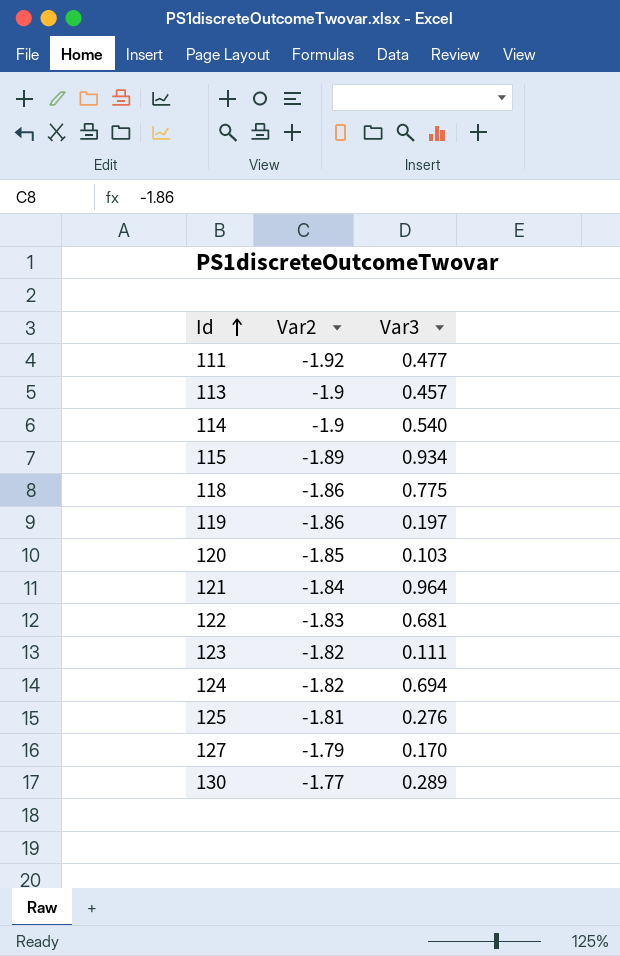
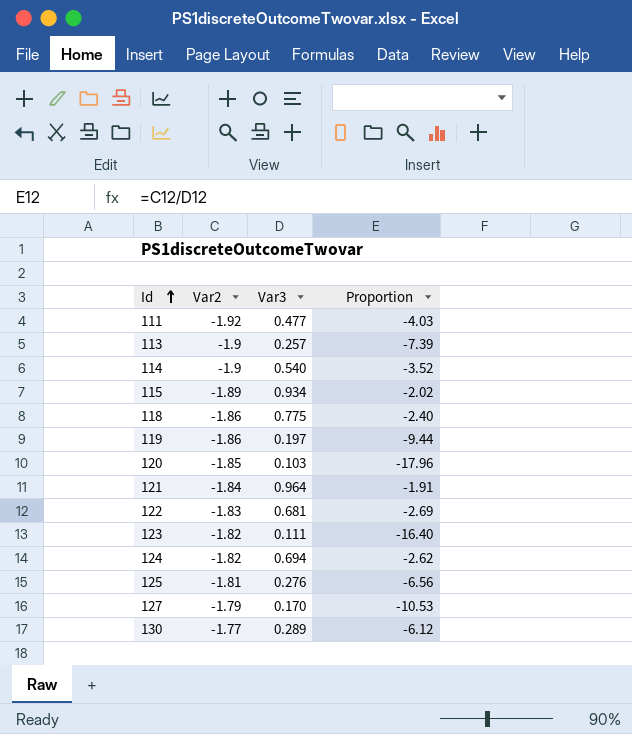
column Proportion | formula: none -> [Var2] / [Var3]
113 | Var3: 0.457 -> 0.257

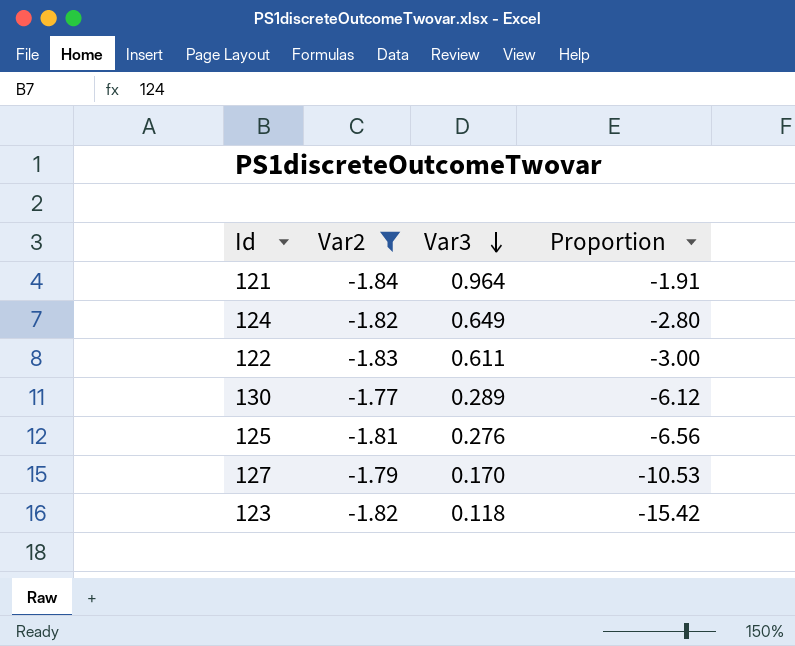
filter: none -> Var2 >= -1.84
row order: Id ascending -> Var3 descending
124 | Var3: 0.694 -> 0.649
124 | Proportion: -2.62 -> -2.80
122 | Var3: 0.681 -> 0.611
122 | Proportion: -2.69 -> -3.00
123 | Var3: 0.111 -> 0.118
123 | Proportion: -16.40 -> -15.42

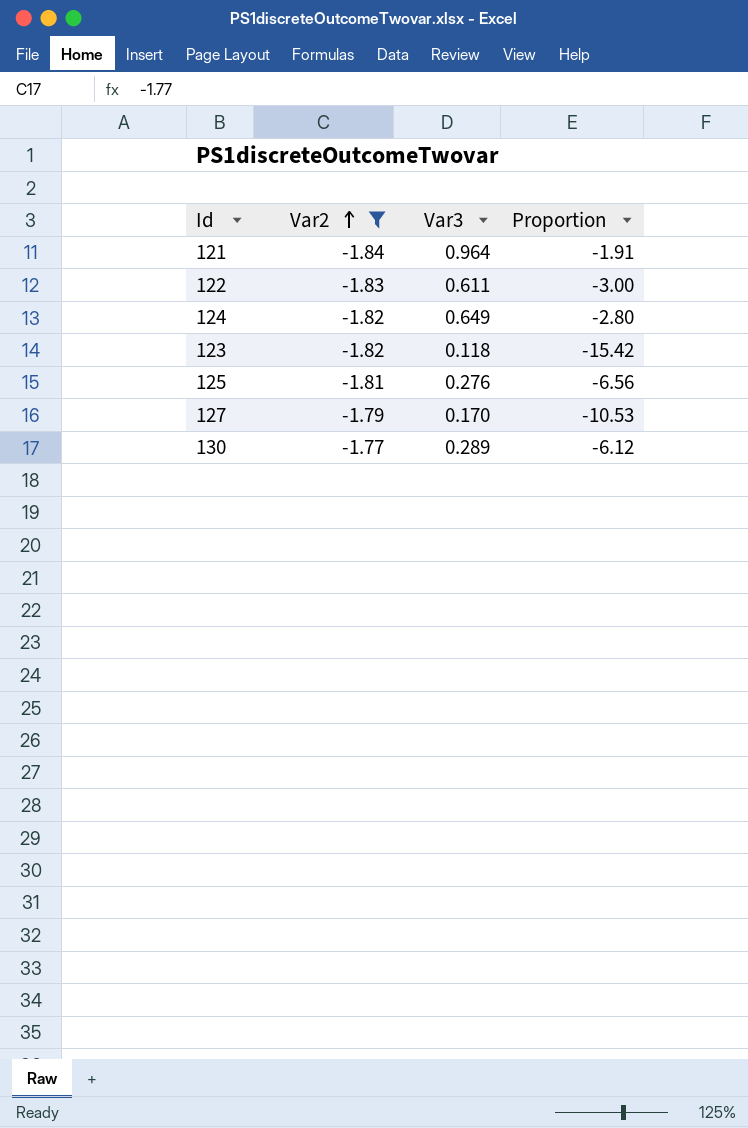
row order: Var3 descending -> Var2 ascending

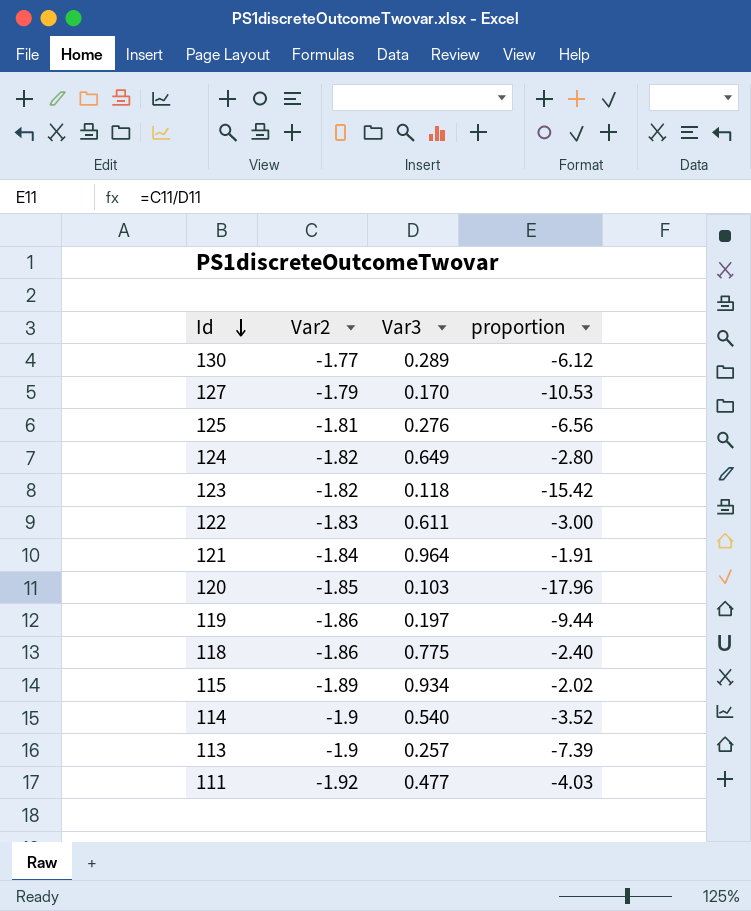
filter: Var2 >= -1.84 -> none
row order: Var2 ascending -> Id descending
column name: Proportion -> proportion

